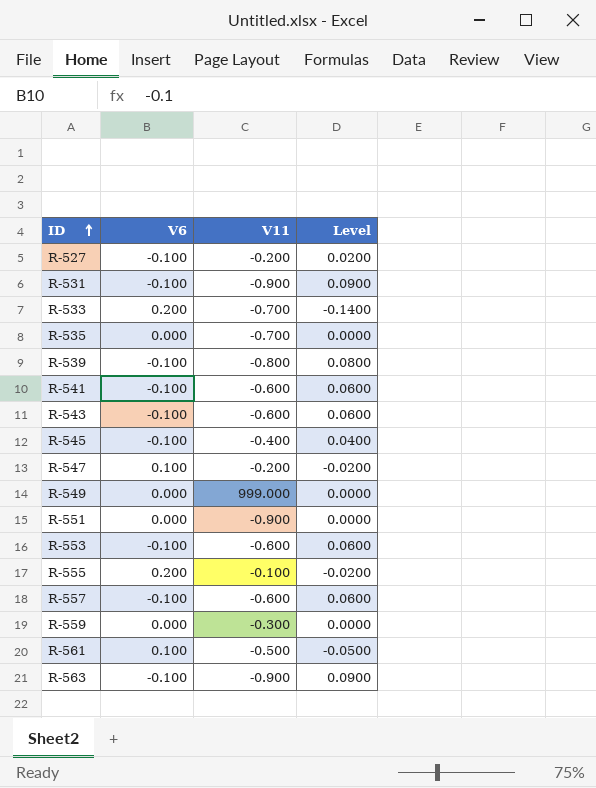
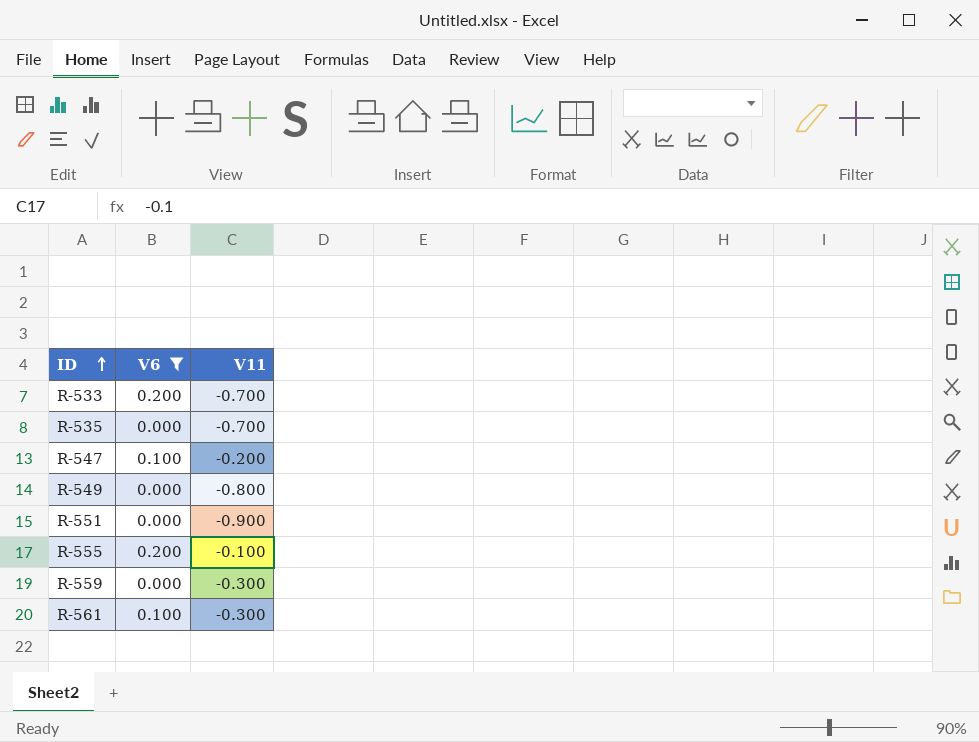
filter: none -> V6 != -0.100
column Level | formula: [V6] * [V11] -> none
R-549 | V11: 999.000 -> -0.800
R-561 | V11: -0.500 -> -0.300

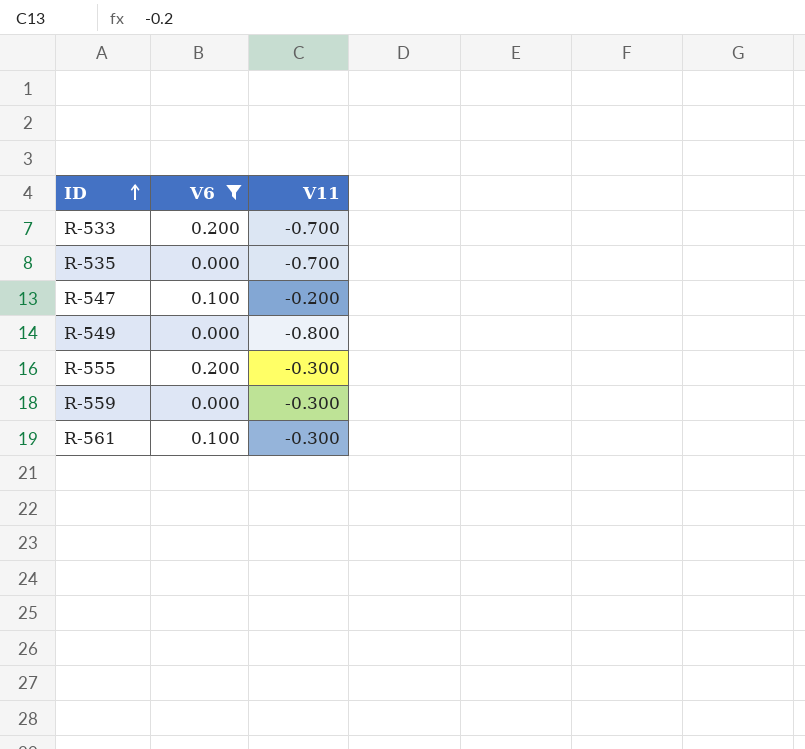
row R-551: 0.000 | -0.900 -> none
R-555 | V11: -0.100 -> -0.300

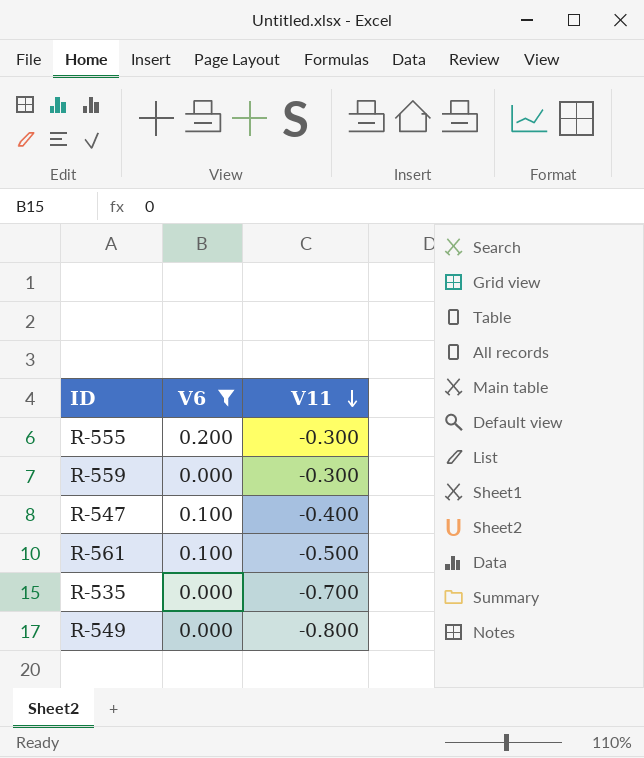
row order: ID ascending -> V11 descending
row R-533: 0.200 | -0.700 -> none
R-547 | V11: -0.200 -> -0.400
R-561 | V11: -0.300 -> -0.500

